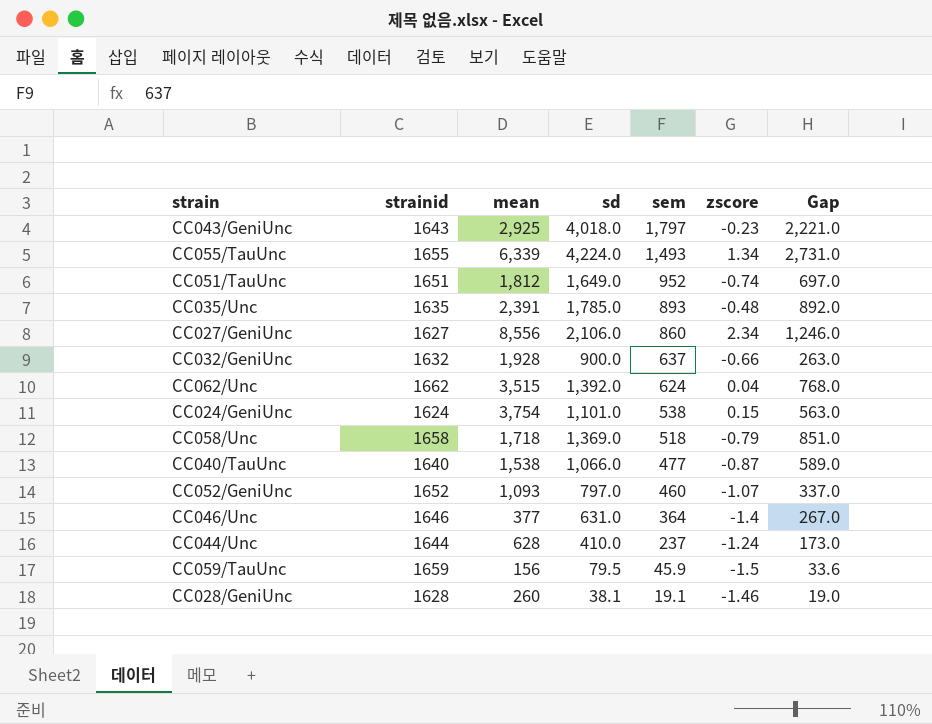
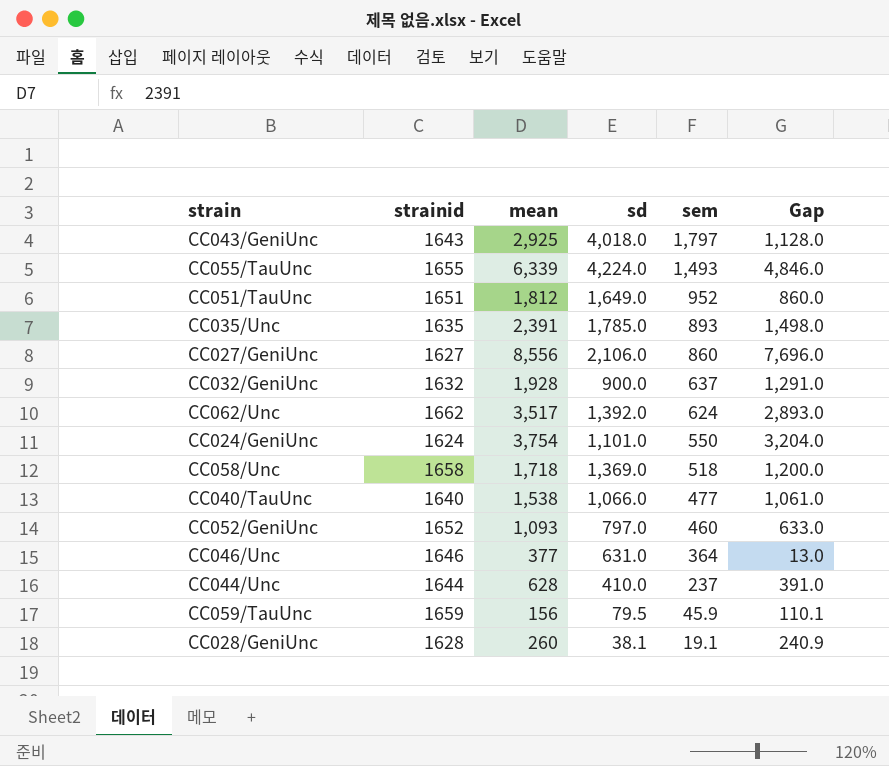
column zscore | position: 6 -> none
column Gap | formula: [sd] - [sem] -> [mean] - [sem]
CC062/Unc | mean: 3,515 -> 3,517
CC024/GeniUnc | sem: 538 -> 550

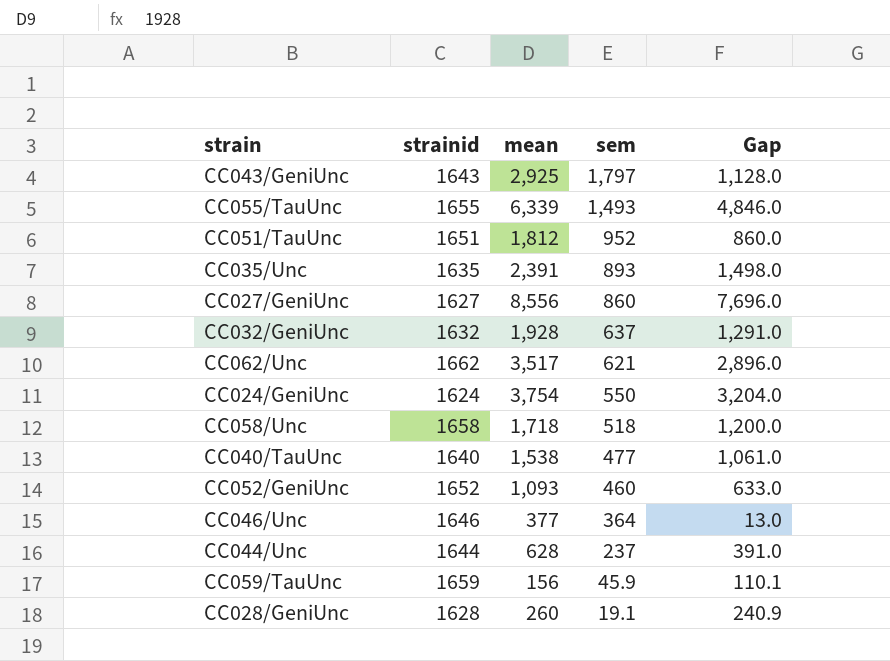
column sd | position: 4 -> none
CC062/Unc | sem: 624 -> 621
CC062/Unc | Gap: 2,893.0 -> 2,896.0

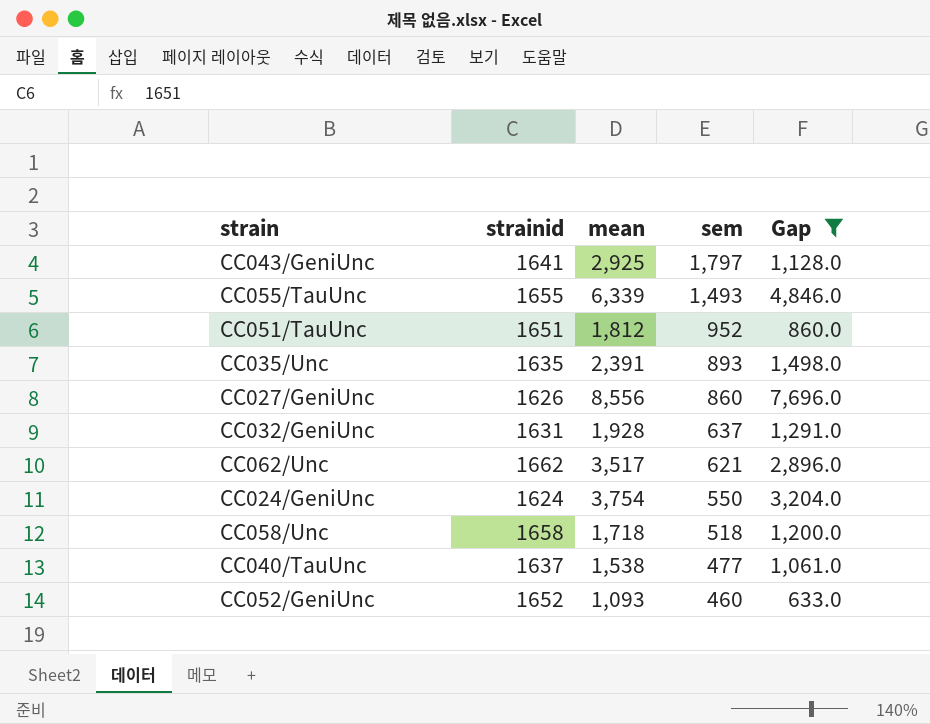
filter: none -> Gap >= 633.0
CC043/GeniUnc | strainid: 1643 -> 1641
CC027/GeniUnc | strainid: 1627 -> 1626
CC032/GeniUnc | strainid: 1632 -> 1631
CC040/TauUnc | strainid: 1640 -> 1637

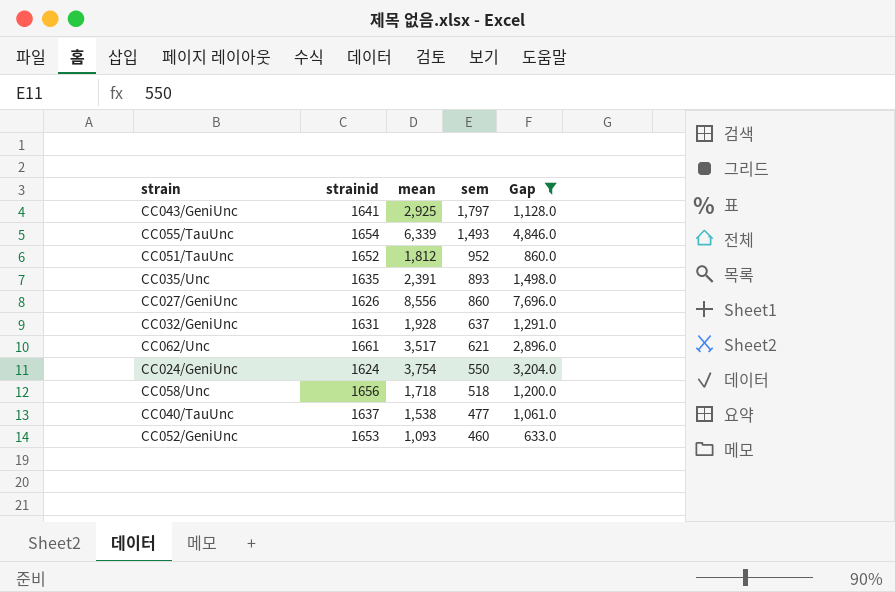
CC055/TauUnc | strainid: 1655 -> 1654
CC051/TauUnc | strainid: 1651 -> 1652
CC062/Unc | strainid: 1662 -> 1661
CC058/Unc | strainid: 1658 -> 1656
CC052/GeniUnc | strainid: 1652 -> 1653

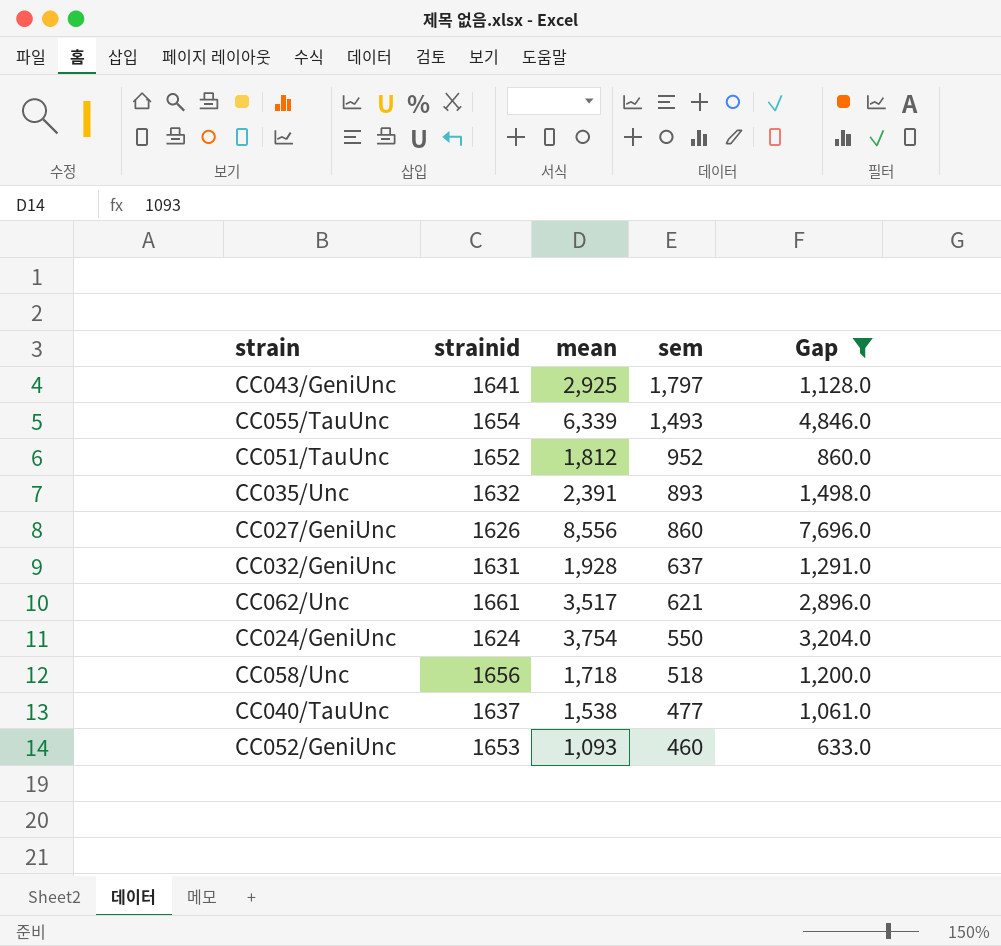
CC035/Unc | strainid: 1635 -> 1632

